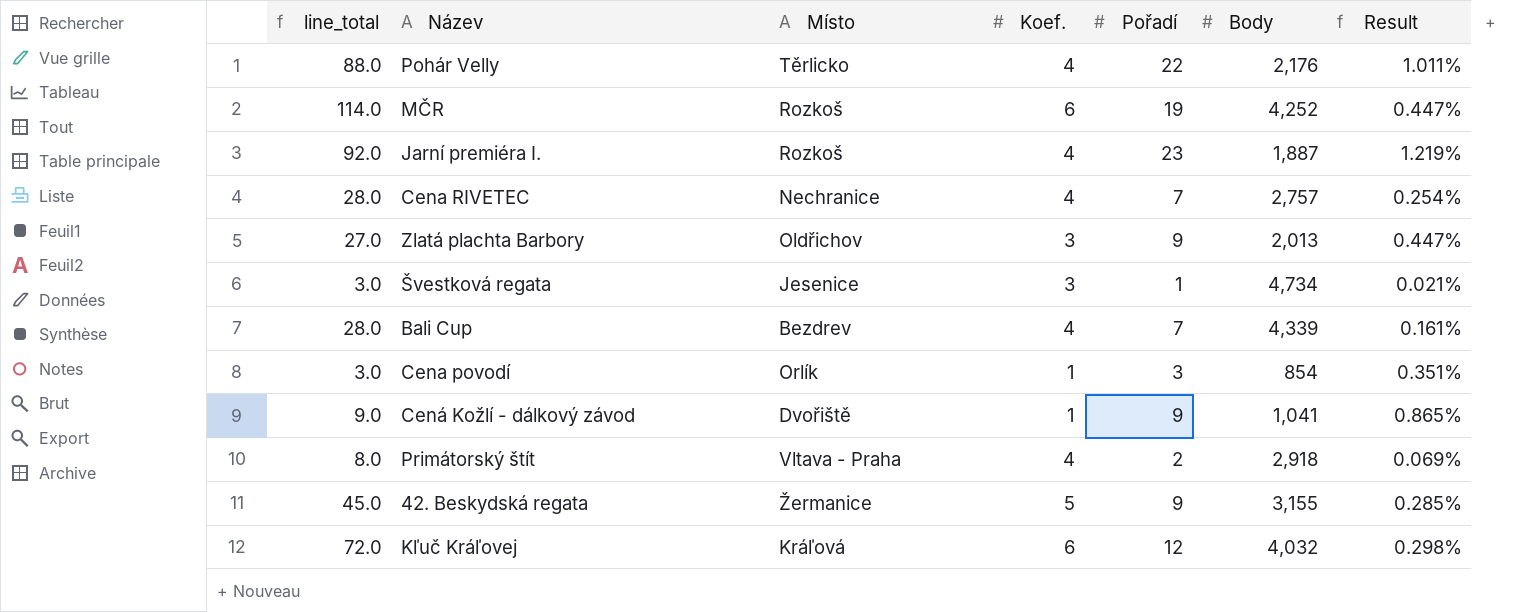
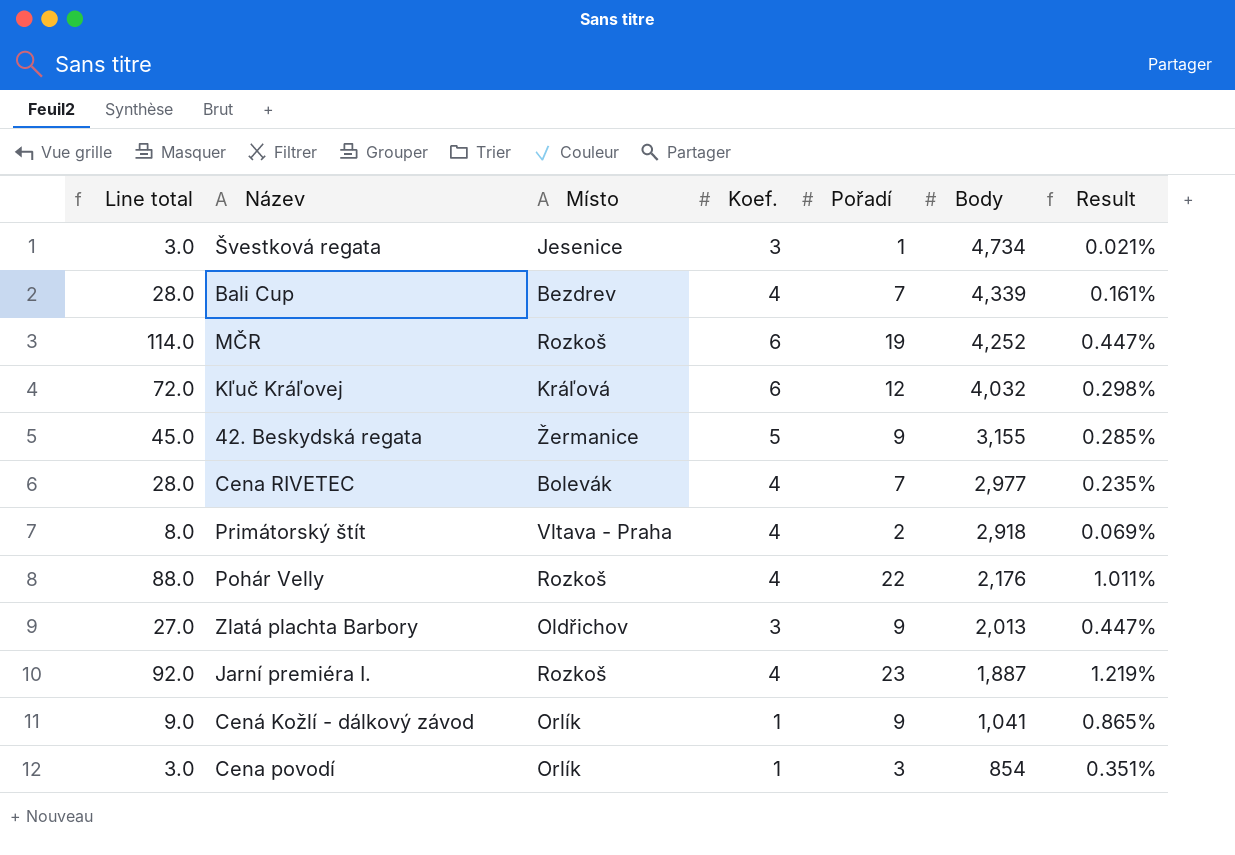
row order: none -> Body descending
column name: line_total -> Line total
Cena RIVETEC | Místo: Nechranice -> Bolevák
Cena RIVETEC | Body: 2,757 -> 2,977
Cena RIVETEC | Result: 0.254% -> 0.235%
Pohár Velly | Místo: Těrlicko -> Rozkoš
Cená Kožlí - dálkový závod | Místo: Dvořiště -> Orlík

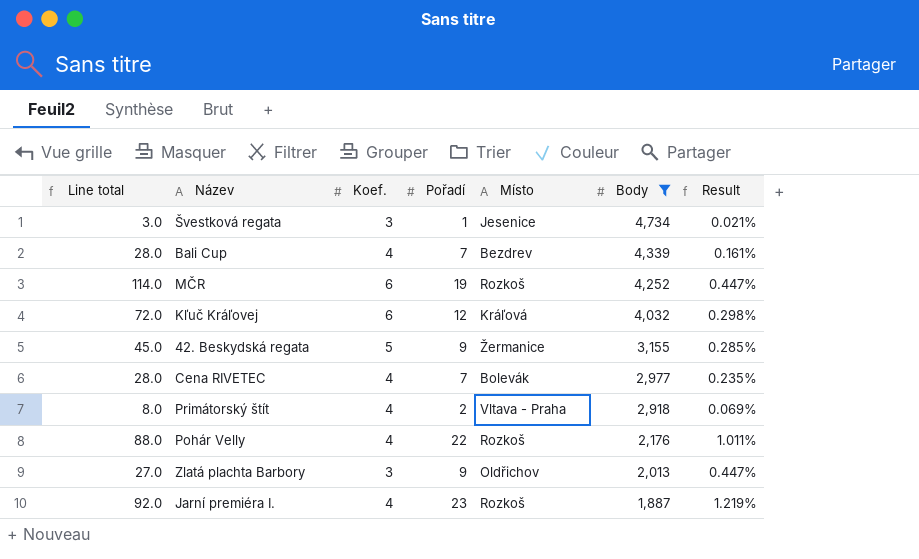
filter: none -> Body >= 1,887
column Místo | position: 3 -> 5

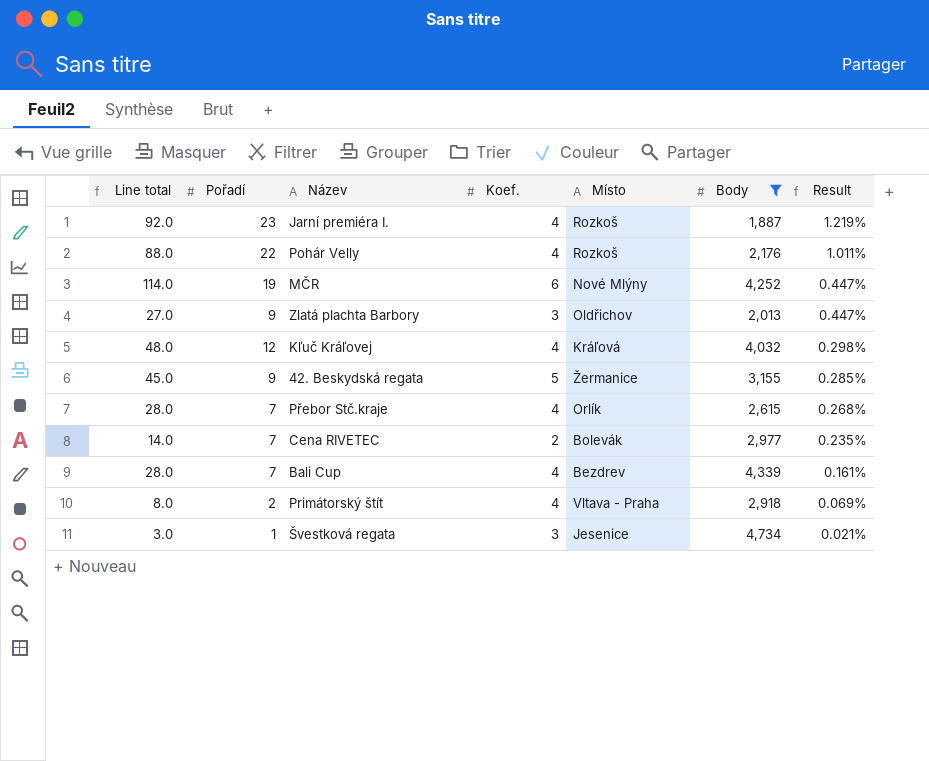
row order: Body descending -> Result descending
column Pořadí | position: 4 -> 2
MČR | Místo: Rozkoš -> Nové Mlýny
Kľuč Kráľovej | Line total: 72.0 -> 48.0
Kľuč Kráľovej | Koef.: 6 -> 4
row Přebor Stč.kraje: none -> 28.0 | 7 | 4 | Orlík | 2,615 | 0.268%
Cena RIVETEC | Line total: 28.0 -> 14.0
Cena RIVETEC | Koef.: 4 -> 2

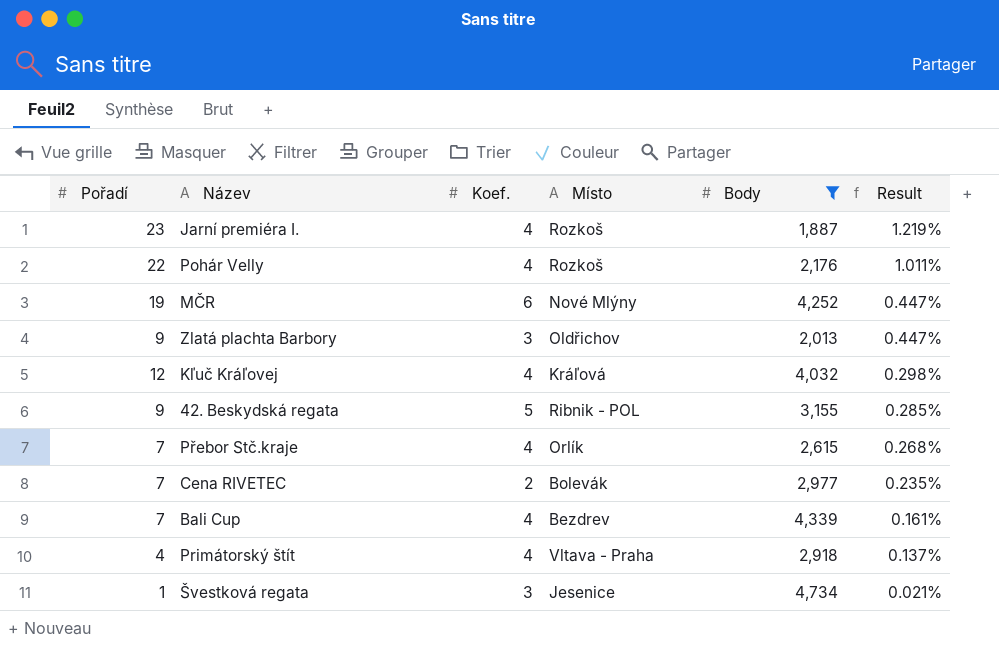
column Line total | formula: [Pořadí] * [Koef.] -> none
42. Beskydská regata | Místo: Žermanice -> Ribnik - POL
Primátorský štít | Pořadí: 2 -> 4
Primátorský štít | Result: 0.069% -> 0.137%

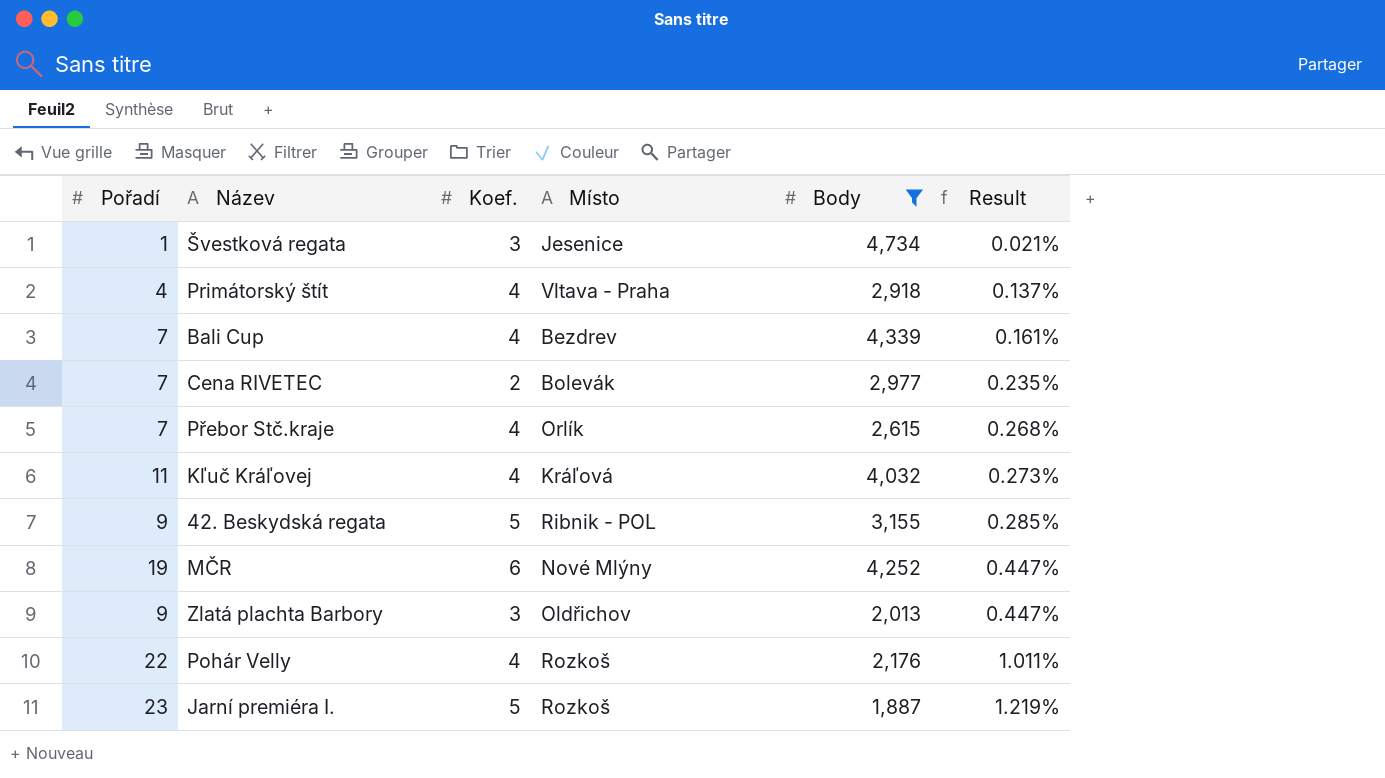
row order: Result descending -> Result ascending
Kľuč Kráľovej | Pořadí: 12 -> 11
Kľuč Kráľovej | Result: 0.298% -> 0.273%
Jarní premiéra I. | Koef.: 4 -> 5

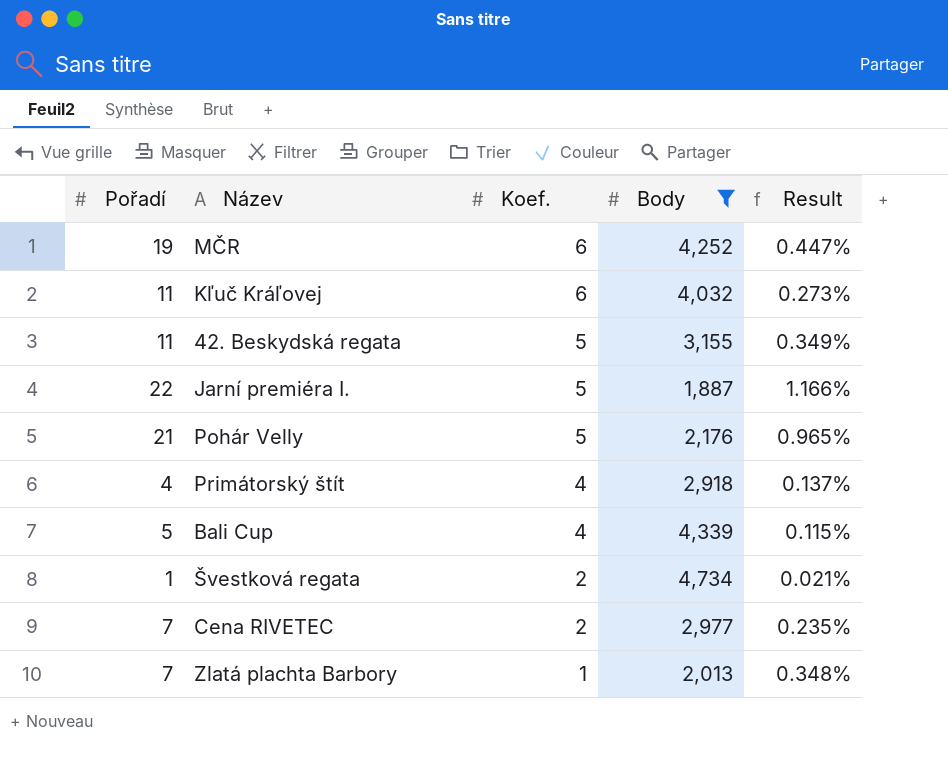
row order: Result ascending -> Koef. descending
column Místo | position: 4 -> none
row Přebor Stč.kraje: 7 | 4 | Orlík | 2,615 | 0.268% -> none
Kľuč Kráľovej | Koef.: 4 -> 6
42. Beskydská regata | Pořadí: 9 -> 11
42. Beskydská regata | Result: 0.285% -> 0.349%
Jarní premiéra I. | Pořadí: 23 -> 22
Jarní premiéra I. | Result: 1.219% -> 1.166%
Pohár Velly | Pořadí: 22 -> 21
Pohár Velly | Koef.: 4 -> 5
Pohár Velly | Result: 1.011% -> 0.965%
Bali Cup | Pořadí: 7 -> 5
Bali Cup | Result: 0.161% -> 0.115%
Švestková regata | Koef.: 3 -> 2
Zlatá plachta Barbory | Pořadí: 9 -> 7
Zlatá plachta Barbory | Koef.: 3 -> 1
Zlatá plachta Barbory | Result: 0.447% -> 0.348%

